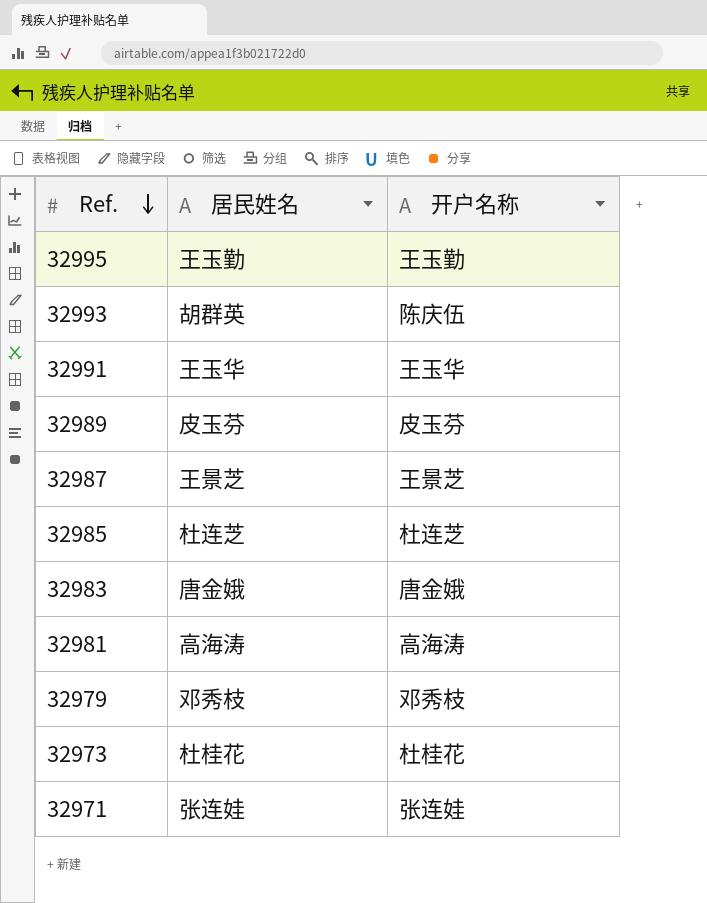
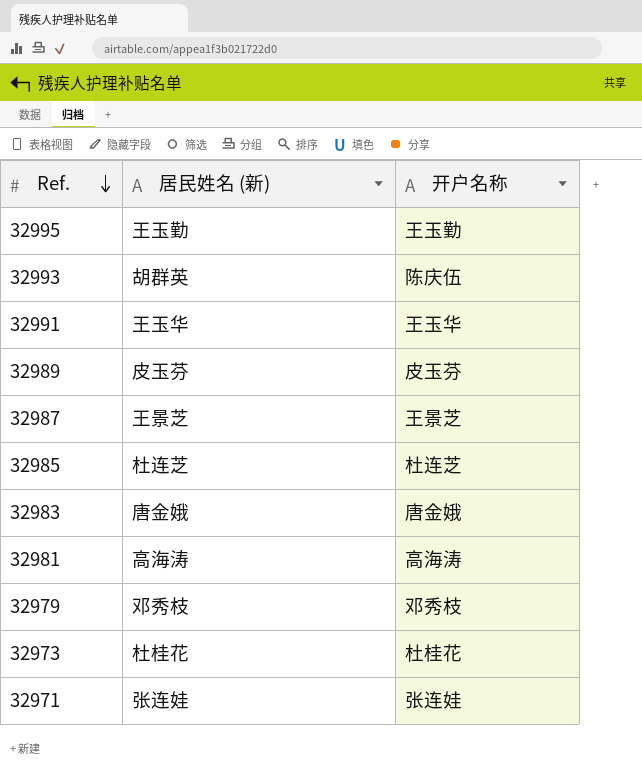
column name: 居民姓名 -> 居民姓名 (新)

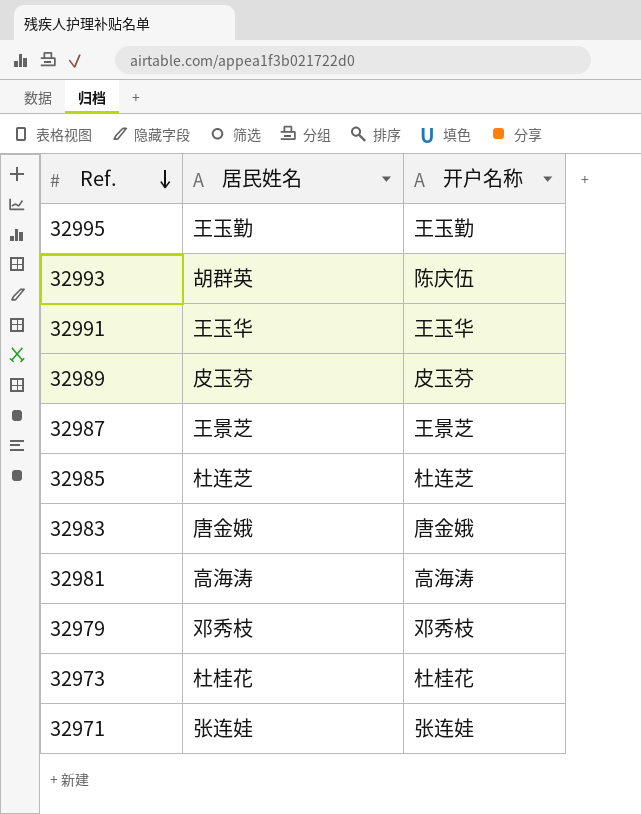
column name: 居民姓名 (新) -> 居民姓名

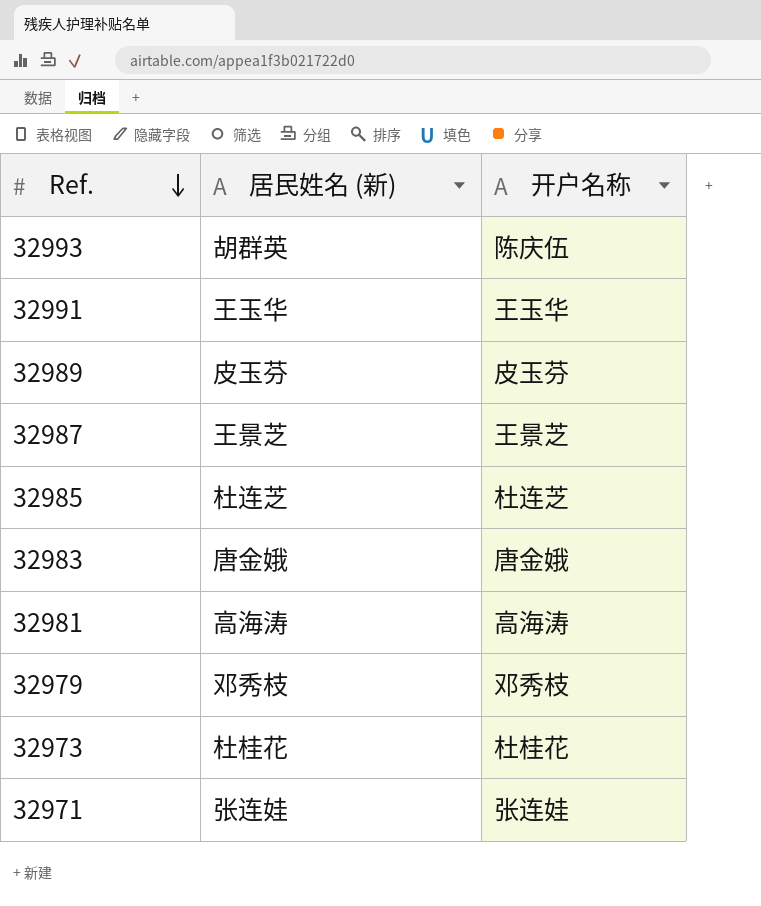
column name: 居民姓名 -> 居民姓名 (新)
row 32995: 王玉勤 | 王玉勤 -> none

